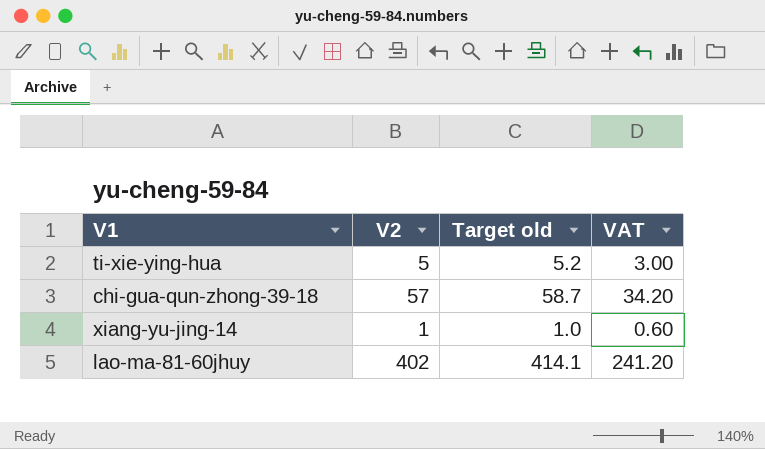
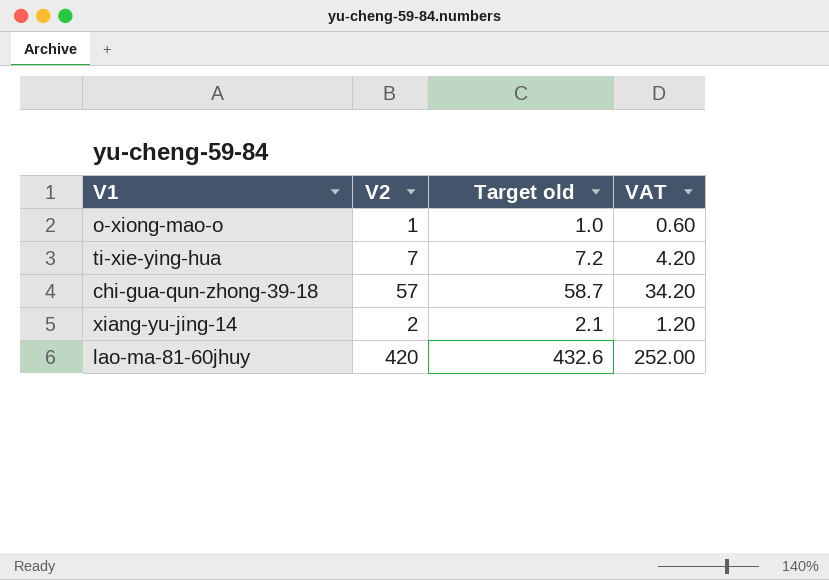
row o-xiong-mao-o: none -> 1 | 1.0 | 0.60
ti-xie-ying-hua | V2: 5 -> 7
ti-xie-ying-hua | Target old: 5.2 -> 7.2
ti-xie-ying-hua | VAT: 3.00 -> 4.20
xiang-yu-jing-14 | V2: 1 -> 2
xiang-yu-jing-14 | Target old: 1.0 -> 2.1
xiang-yu-jing-14 | VAT: 0.60 -> 1.20
lao-ma-81-60jhuy | V2: 402 -> 420
lao-ma-81-60jhuy | Target old: 414.1 -> 432.6
lao-ma-81-60jhuy | VAT: 241.20 -> 252.00

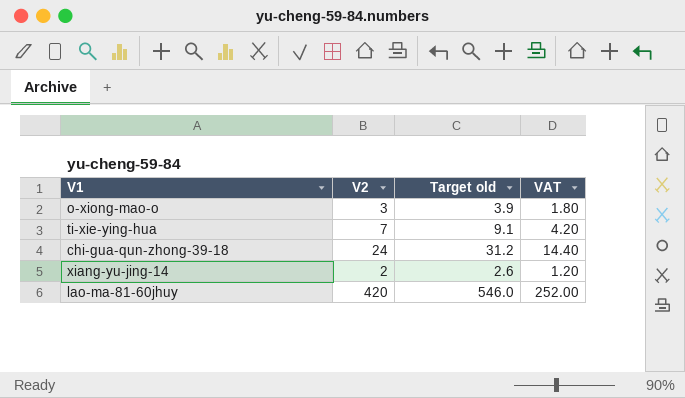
column Target old | formula: [V2] * 1.03 -> [V2] * 1.3
o-xiong-mao-o | V2: 1 -> 3
o-xiong-mao-o | VAT: 0.60 -> 1.80
chi-gua-qun-zhong-39-18 | V2: 57 -> 24
chi-gua-qun-zhong-39-18 | VAT: 34.20 -> 14.40

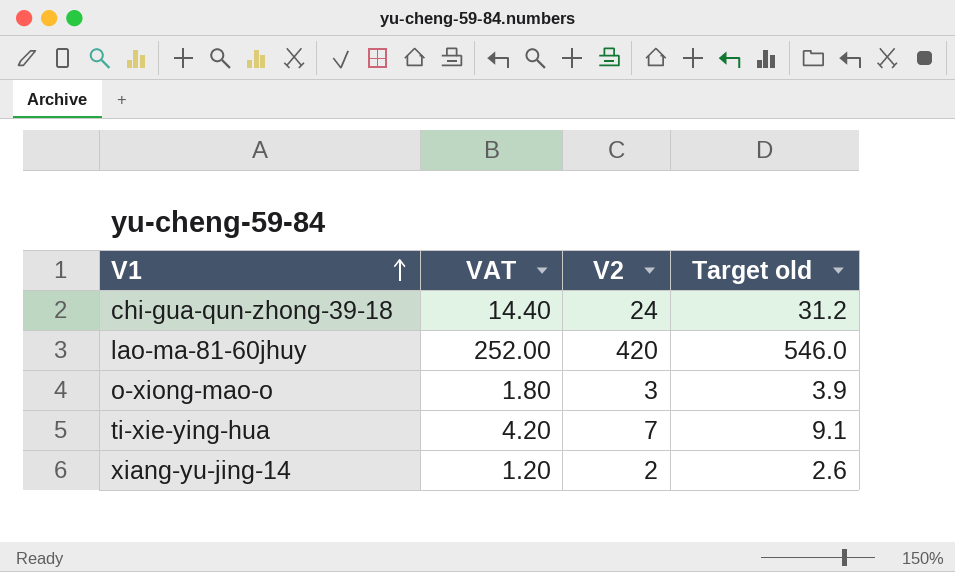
row order: none -> V1 ascending
column VAT | position: 4 -> 2

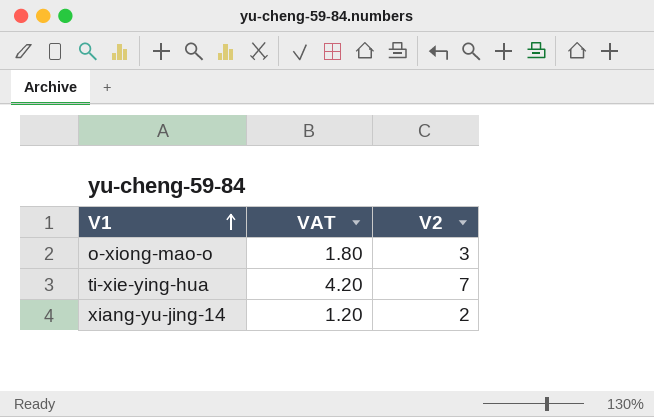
column Target old | formula: [V2] * 1.3 -> none
row chi-gua-qun-zhong-39-18: 14.40 | 24 | 31.2 -> none
row lao-ma-81-60jhuy: 252.00 | 420 | 546.0 -> none

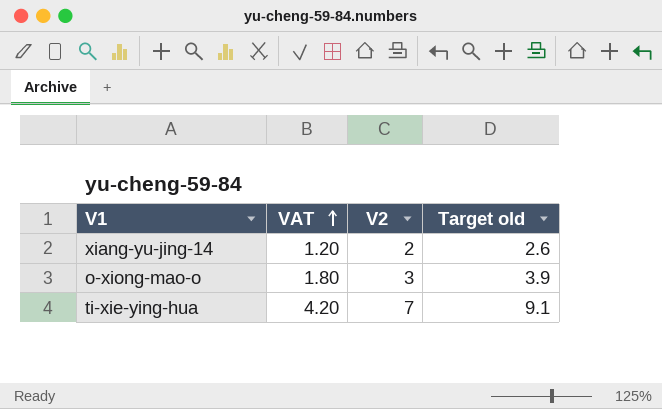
row order: V1 ascending -> VAT ascending
column Target old | formula: none -> [V2] * 1.3

